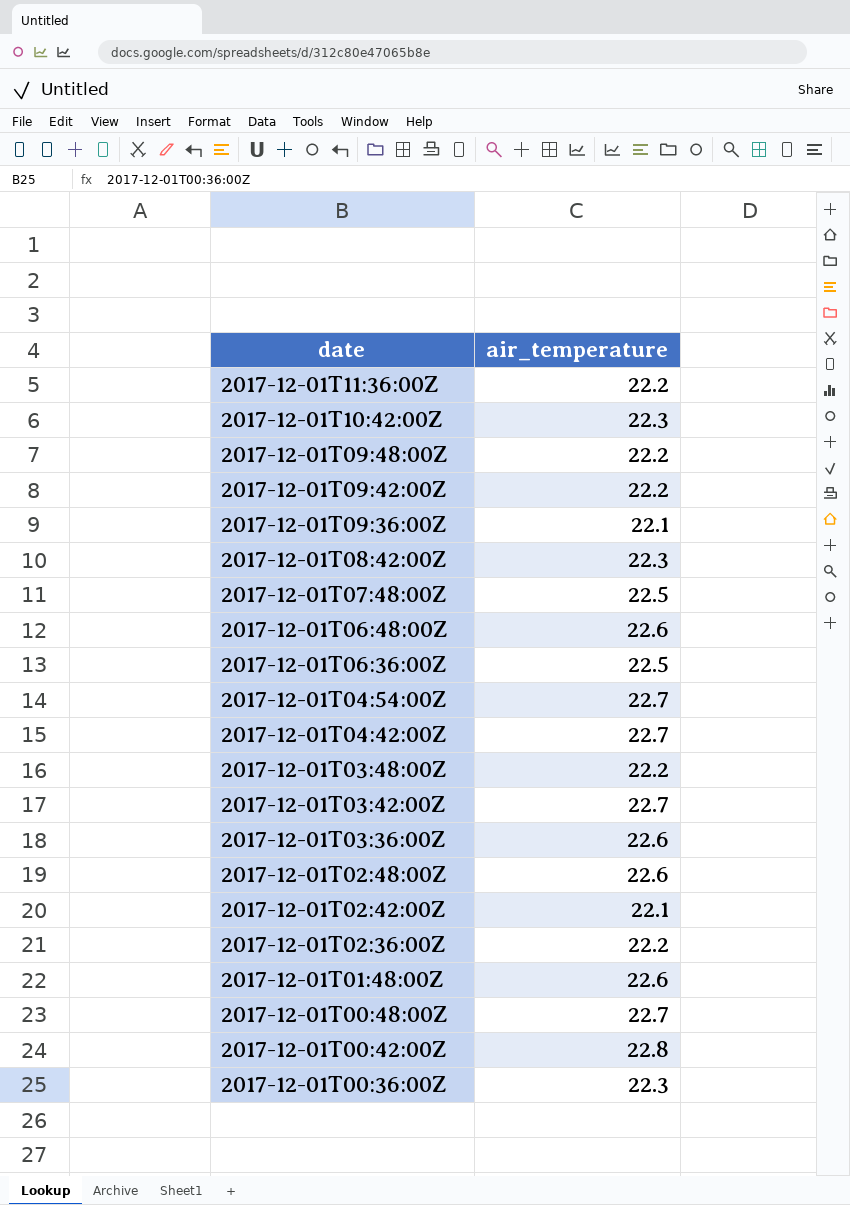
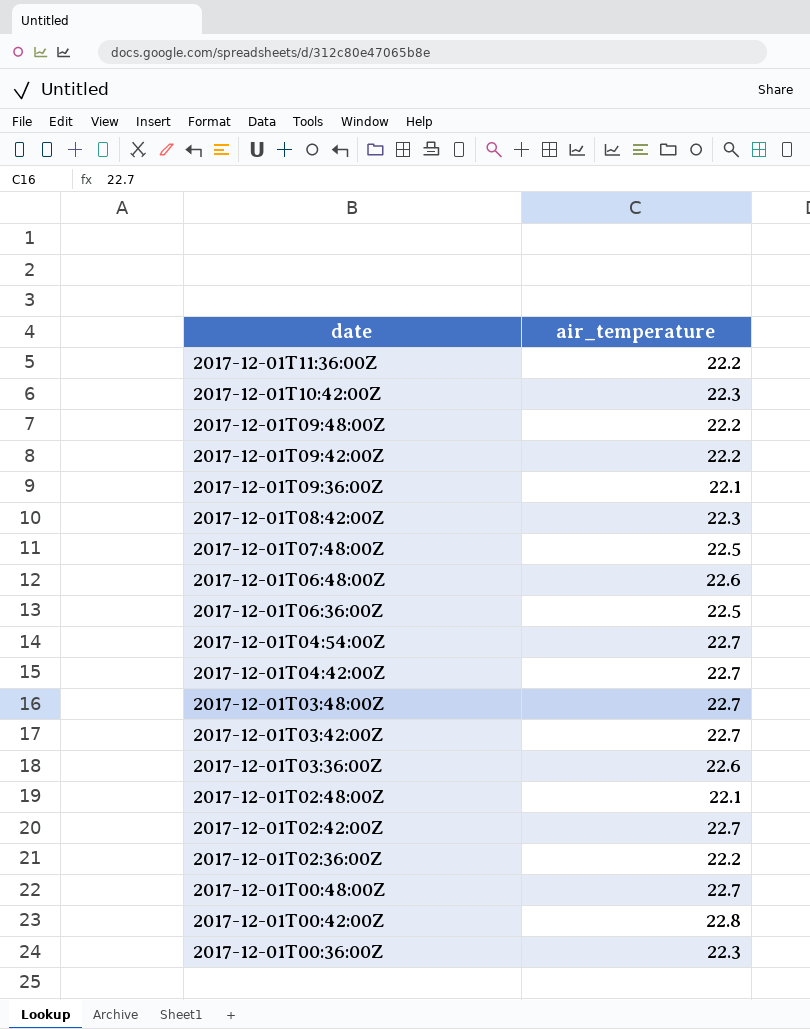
row 2017-12-01T01:48:00Z: 22.6 -> none
2017-12-01T03:48:00Z | air_temperature: 22.2 -> 22.7
2017-12-01T02:48:00Z | air_temperature: 22.6 -> 22.1
2017-12-01T02:42:00Z | air_temperature: 22.1 -> 22.7

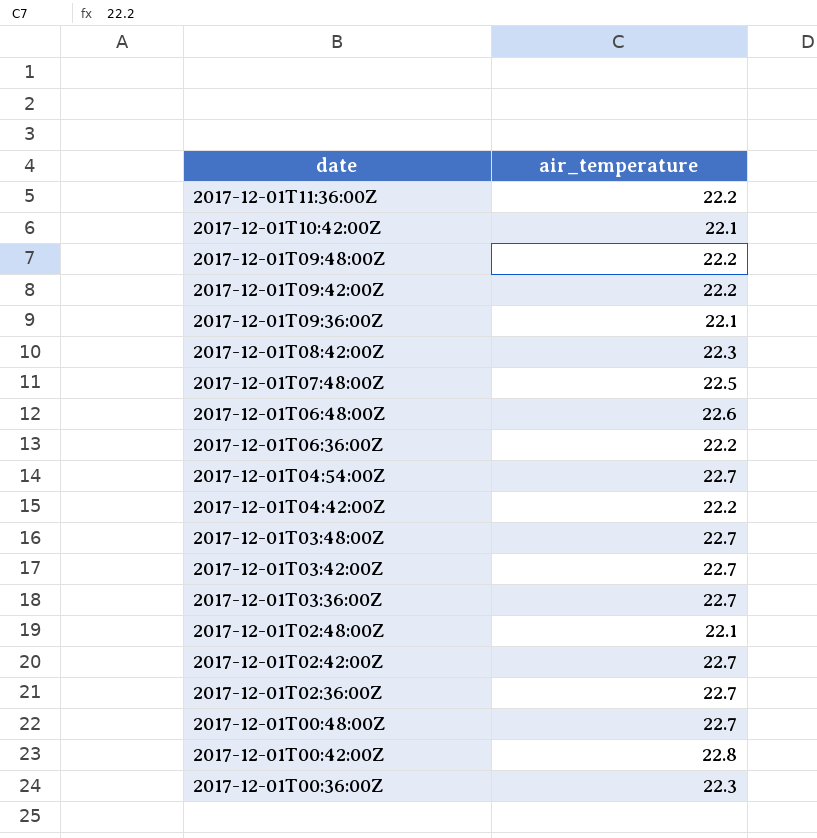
2017-12-01T10:42:00Z | air_temperature: 22.3 -> 22.1
2017-12-01T06:36:00Z | air_temperature: 22.5 -> 22.2
2017-12-01T04:42:00Z | air_temperature: 22.7 -> 22.2
2017-12-01T03:36:00Z | air_temperature: 22.6 -> 22.7
2017-12-01T02:36:00Z | air_temperature: 22.2 -> 22.7

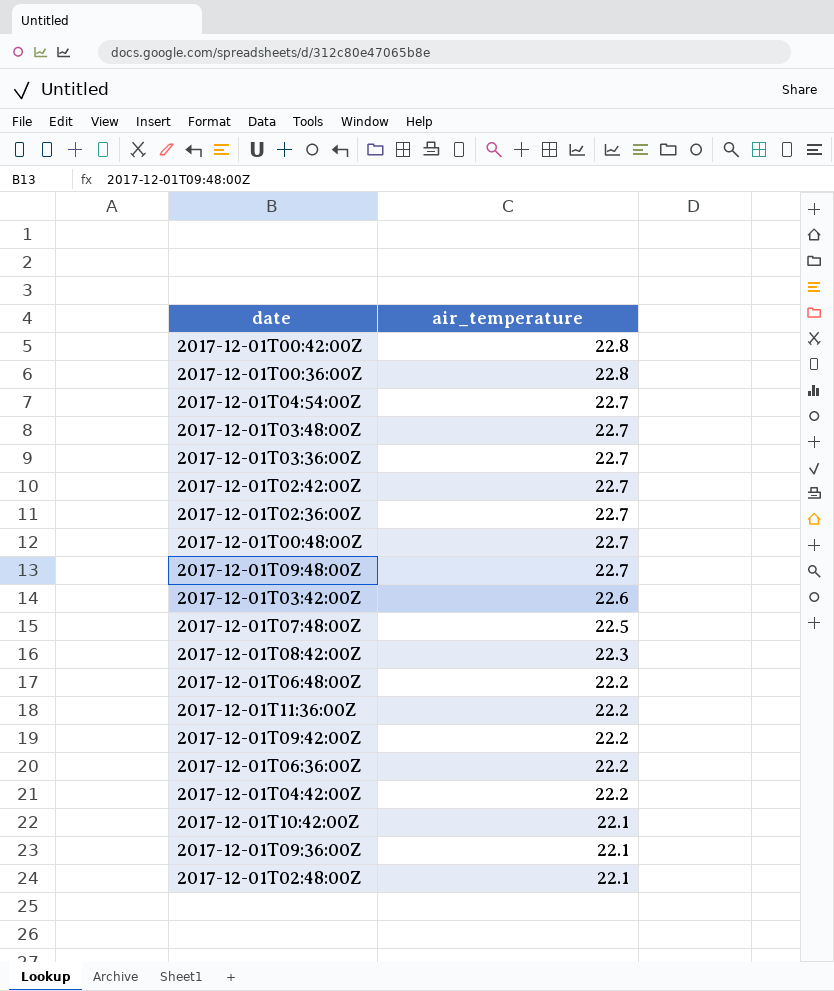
row order: date descending -> air_temperature descending
2017-12-01T00:36:00Z | air_temperature: 22.3 -> 22.8
2017-12-01T09:48:00Z | air_temperature: 22.2 -> 22.7
2017-12-01T03:42:00Z | air_temperature: 22.7 -> 22.6
2017-12-01T06:48:00Z | air_temperature: 22.6 -> 22.2

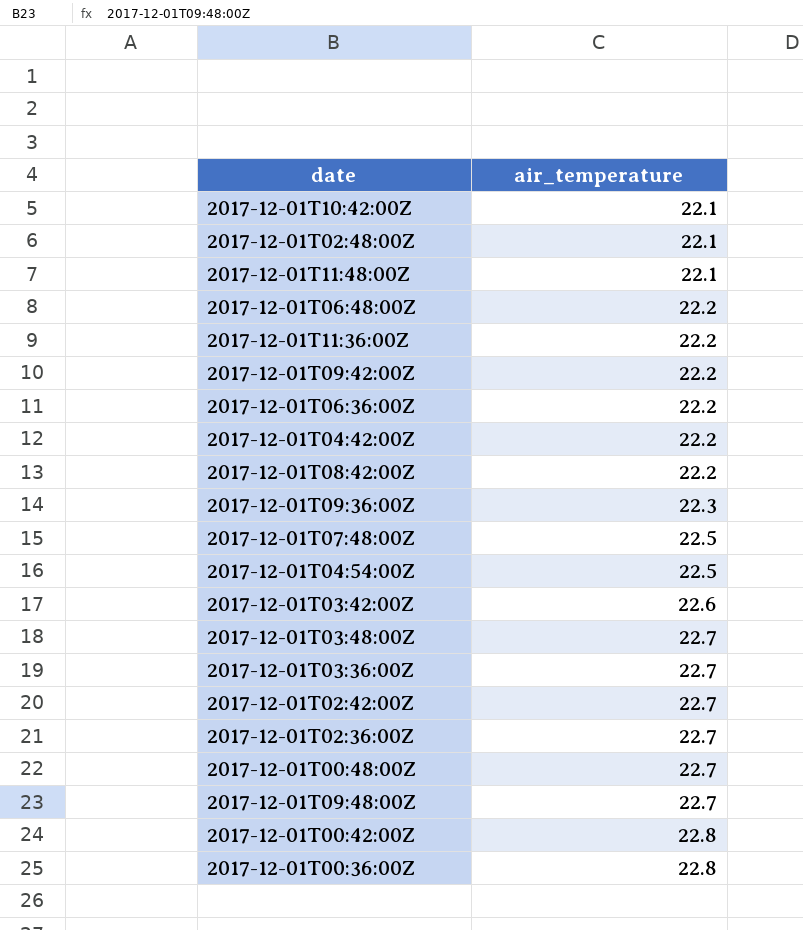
row order: air_temperature descending -> air_temperature ascending
row 2017-12-01T11:48:00Z: none -> 22.1
2017-12-01T08:42:00Z | air_temperature: 22.3 -> 22.2
2017-12-01T09:36:00Z | air_temperature: 22.1 -> 22.3
2017-12-01T04:54:00Z | air_temperature: 22.7 -> 22.5

